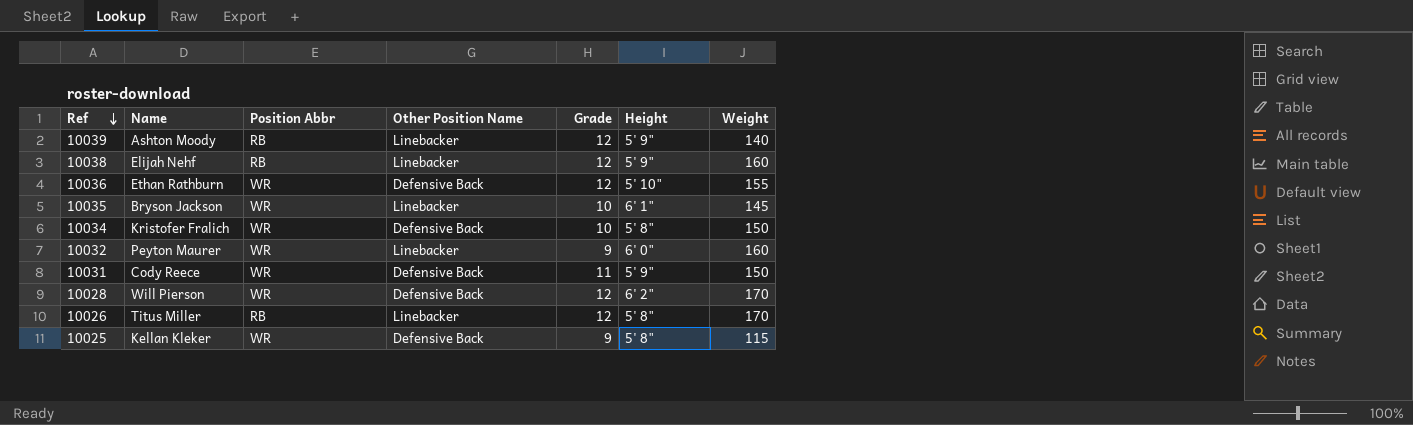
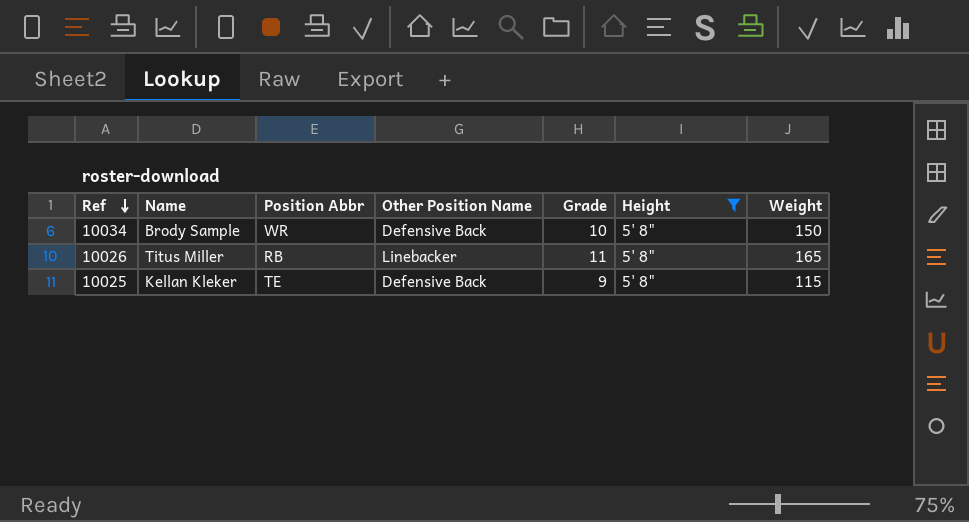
filter: none -> Height = 5' 8"
10034 | Name: Kristofer Fralich -> Brody Sample
10026 | Grade: 12 -> 11
10026 | Weight: 170 -> 165
10025 | Position Abbr: WR -> TE

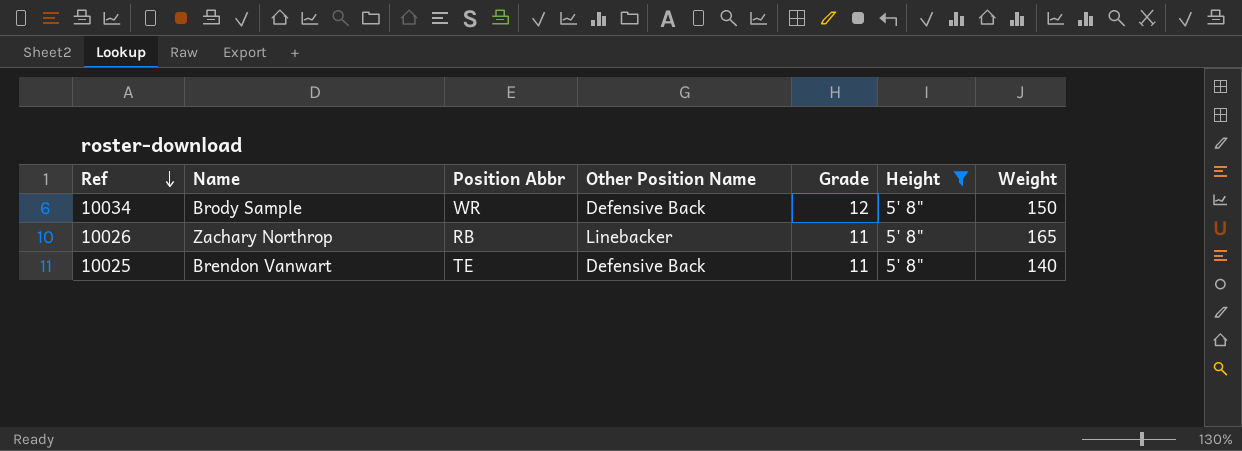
10034 | Grade: 10 -> 12
10026 | Name: Titus Miller -> Zachary Northrop
10025 | Name: Kellan Kleker -> Brendon Vanwart
10025 | Grade: 9 -> 11
10025 | Weight: 115 -> 140

